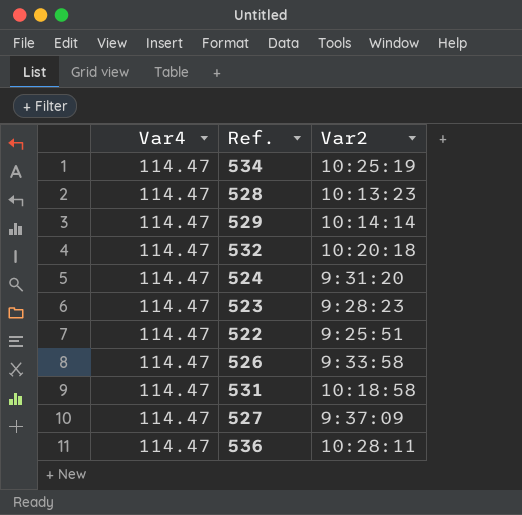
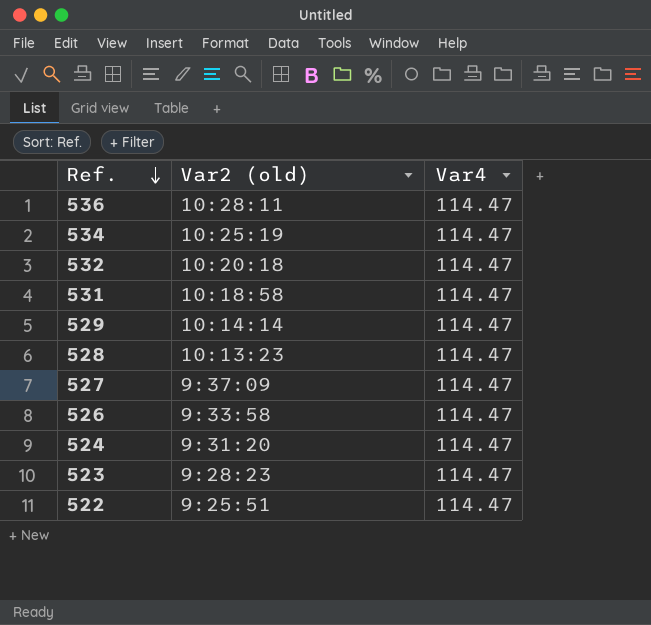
row order: none -> Ref. descending
column name: Var2 -> Var2 (old)
column Var4 | position: 1 -> 3

